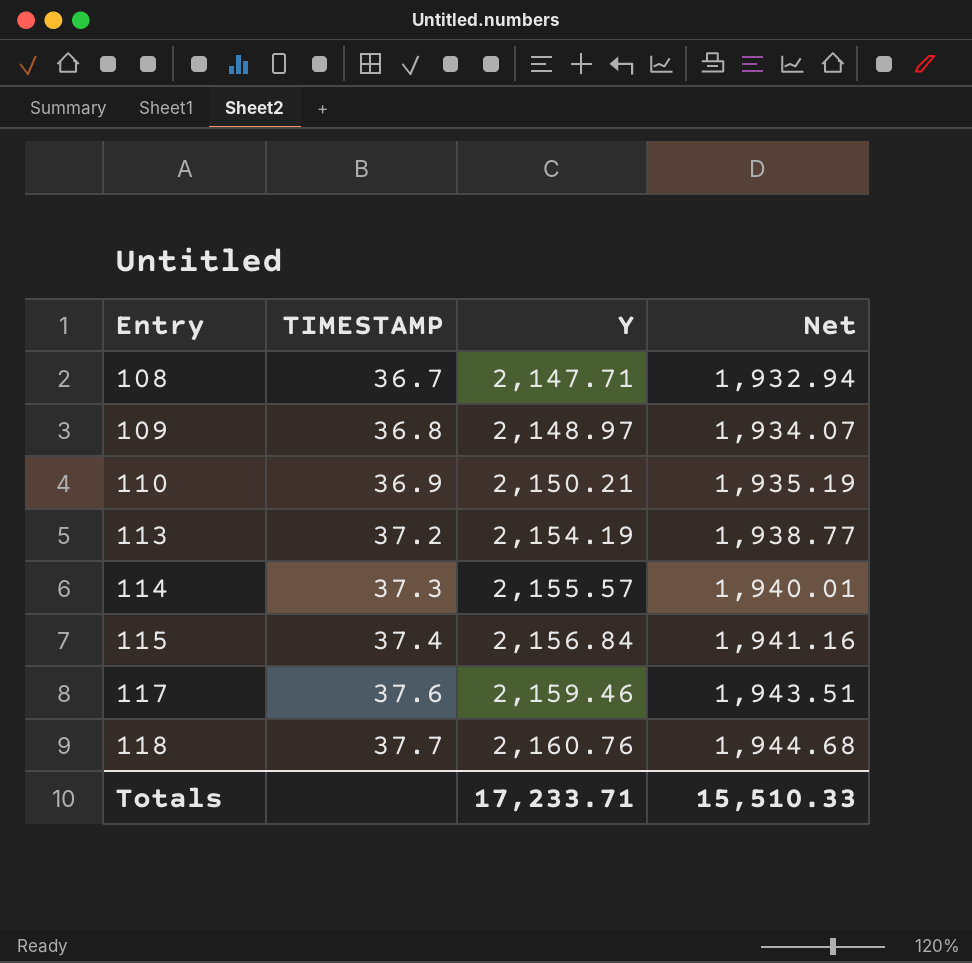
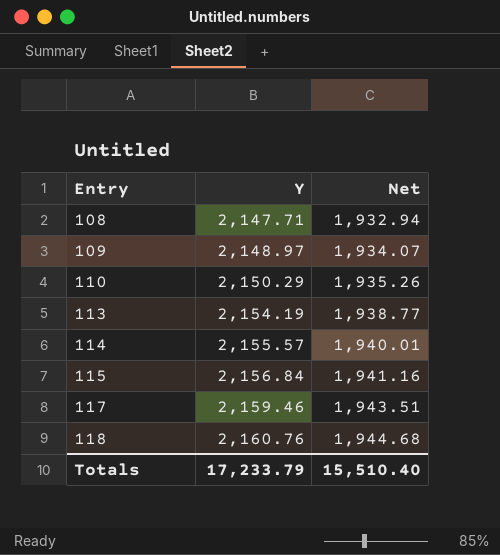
column TIMESTAMP | position: 2 -> none
110 | Y: 2,150.21 -> 2,150.29
110 | Net: 1,935.19 -> 1,935.26
Totals | Y: 17,233.71 -> 17,233.79
Totals | Net: 15,510.33 -> 15,510.40

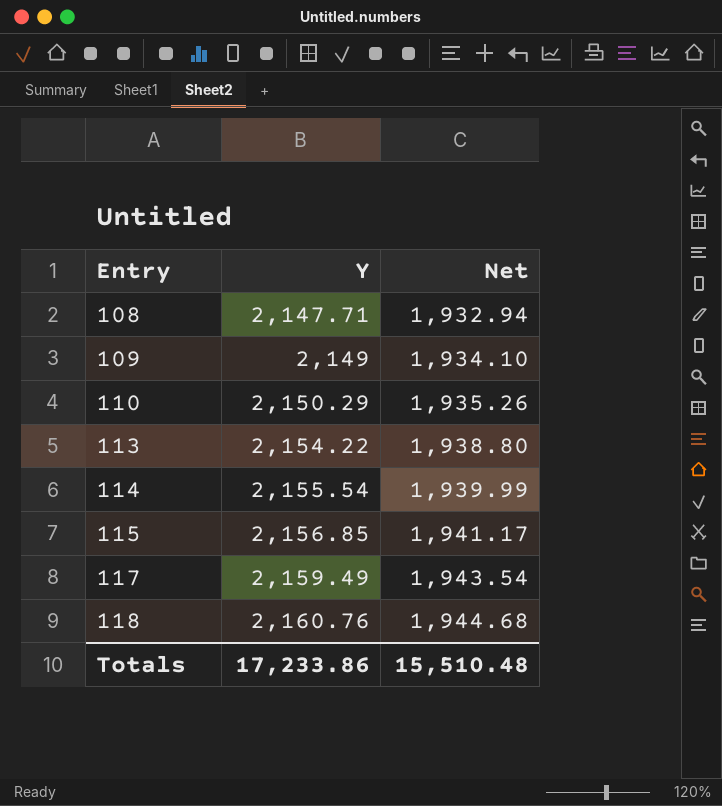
109 | Y: 2,148.97 -> 2,149
109 | Net: 1,934.07 -> 1,934.10
113 | Y: 2,154.19 -> 2,154.22
113 | Net: 1,938.77 -> 1,938.80
114 | Y: 2,155.57 -> 2,155.54
114 | Net: 1,940.01 -> 1,939.99
115 | Y: 2,156.84 -> 2,156.85
115 | Net: 1,941.16 -> 1,941.17
117 | Y: 2,159.46 -> 2,159.49
117 | Net: 1,943.51 -> 1,943.54
Totals | Y: 17,233.79 -> 17,233.86
Totals | Net: 15,510.40 -> 15,510.48

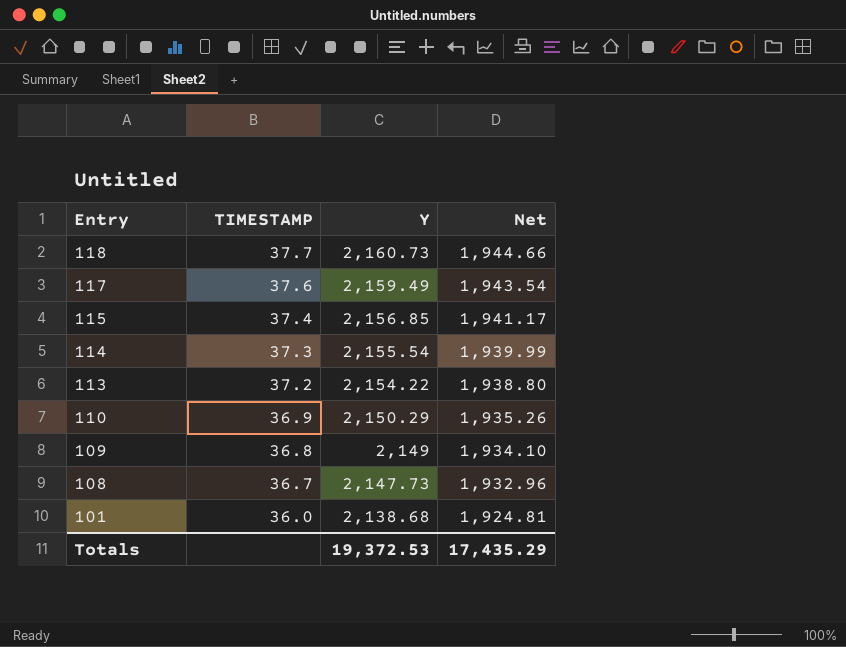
row order: Entry ascending -> Entry descending
column TIMESTAMP | position: none -> 2
118 | Y: 2,160.76 -> 2,160.73
118 | Net: 1,944.68 -> 1,944.66
108 | Y: 2,147.71 -> 2,147.73
108 | Net: 1,932.94 -> 1,932.96
row 101: none -> 36.0 | 2,138.68 | 1,924.81
Totals | Y: 17,233.86 -> 19,372.53
Totals | Net: 15,510.48 -> 17,435.29

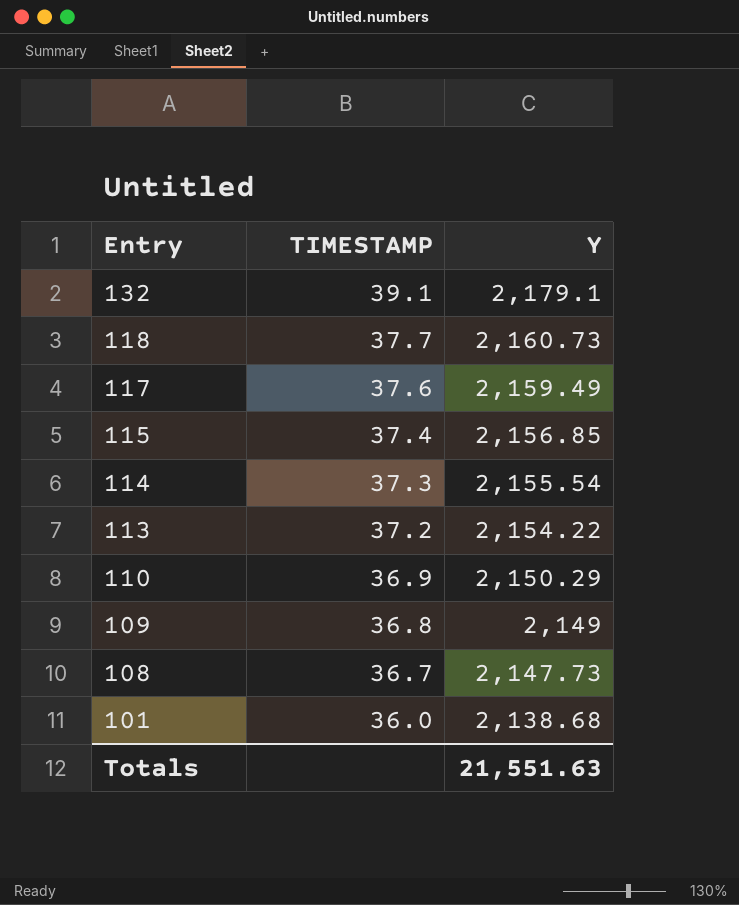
column Net | formula: [Y] * 0.9 -> none
row 132: none -> 39.1 | 2,179.1
Totals | Y: 19,372.53 -> 21,551.63

